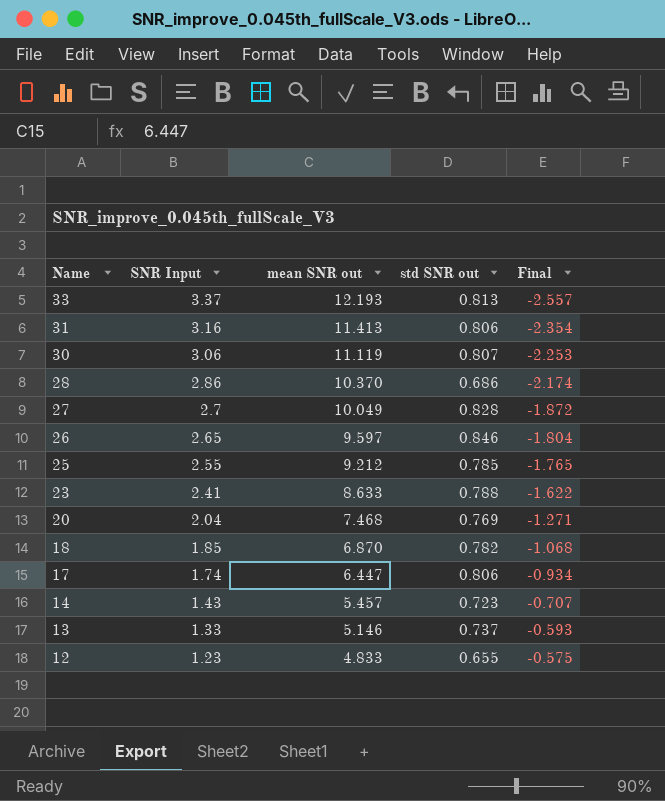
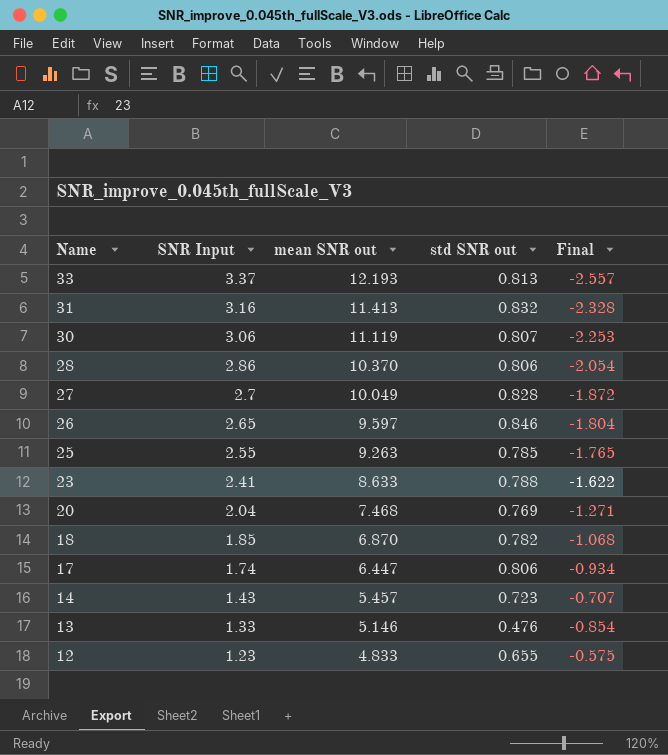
31 | std SNR out: 0.806 -> 0.832
31 | Final: -2.354 -> -2.328
28 | std SNR out: 0.686 -> 0.806
28 | Final: -2.174 -> -2.054
25 | mean SNR out: 9.212 -> 9.263
13 | std SNR out: 0.737 -> 0.476
13 | Final: -0.593 -> -0.854

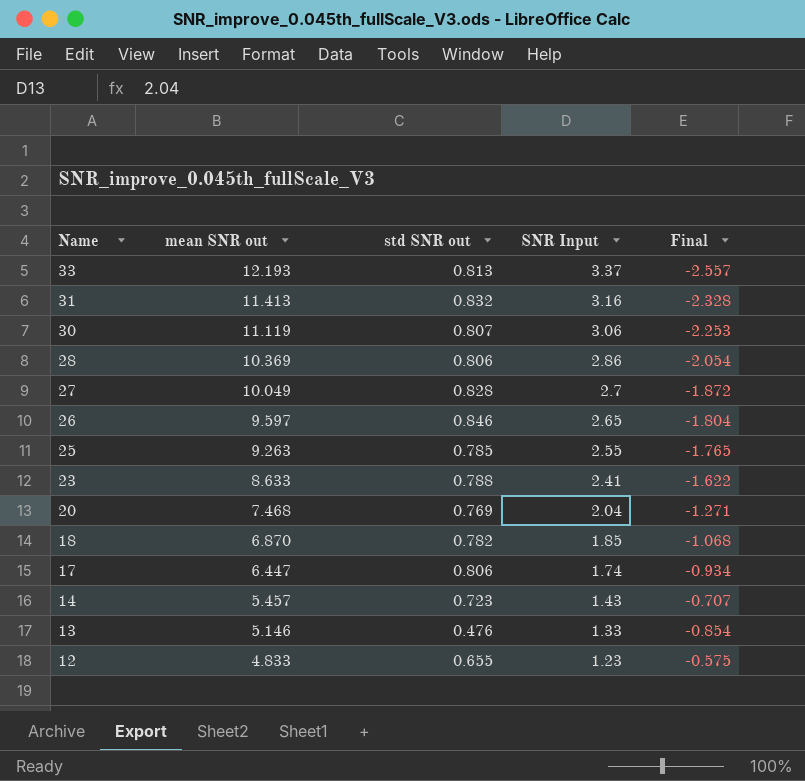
column SNR Input | position: 2 -> 4
28 | mean SNR out: 10.370 -> 10.369

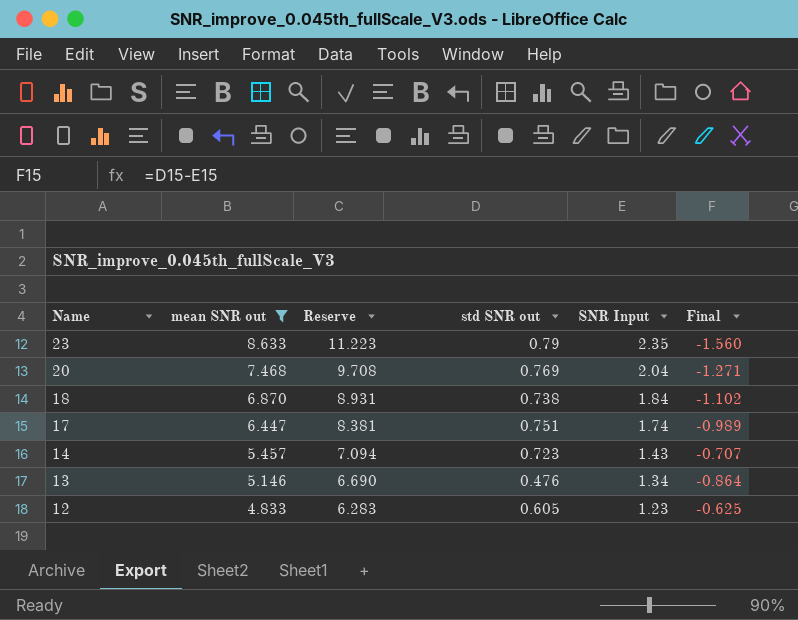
filter: none -> mean SNR out <= 8.633
column Reserve | formula: none -> [mean SNR out] * 1.3
23 | std SNR out: 0.788 -> 0.79
23 | SNR Input: 2.41 -> 2.35
23 | Final: -1.622 -> -1.560
18 | std SNR out: 0.782 -> 0.738
18 | SNR Input: 1.85 -> 1.84
18 | Final: -1.068 -> -1.102
17 | std SNR out: 0.806 -> 0.751
17 | Final: -0.934 -> -0.989
13 | SNR Input: 1.33 -> 1.34
13 | Final: -0.854 -> -0.864
12 | std SNR out: 0.655 -> 0.605
12 | Final: -0.575 -> -0.625

